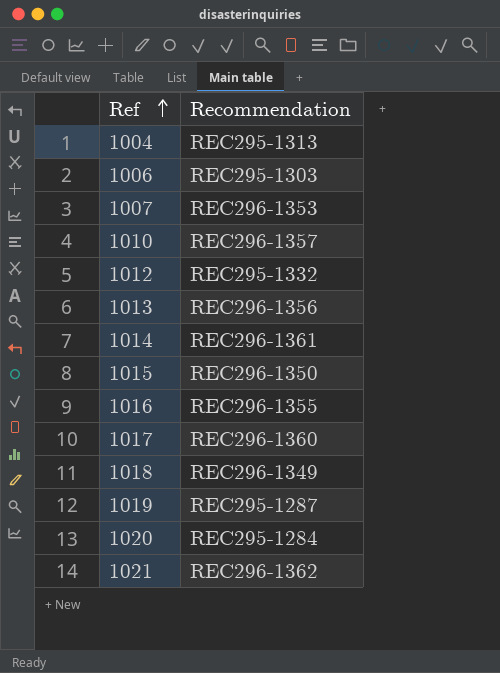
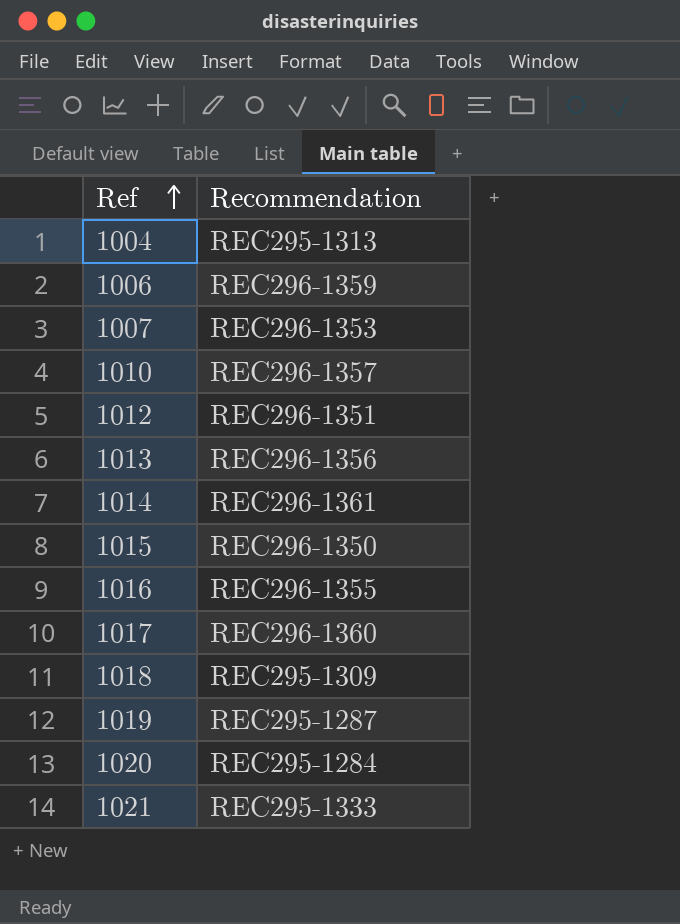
1006 | Recommendation: REC295-1303 -> REC296-1359
1012 | Recommendation: REC295-1332 -> REC296-1351
1018 | Recommendation: REC296-1349 -> REC295-1309
1021 | Recommendation: REC296-1362 -> REC295-1333

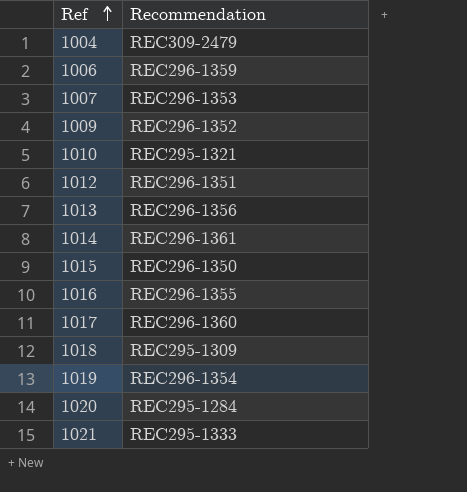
1004 | Recommendation: REC295-1313 -> REC309-2479
row 1009: none -> REC296-1352
1010 | Recommendation: REC296-1357 -> REC295-1321
1019 | Recommendation: REC295-1287 -> REC296-1354

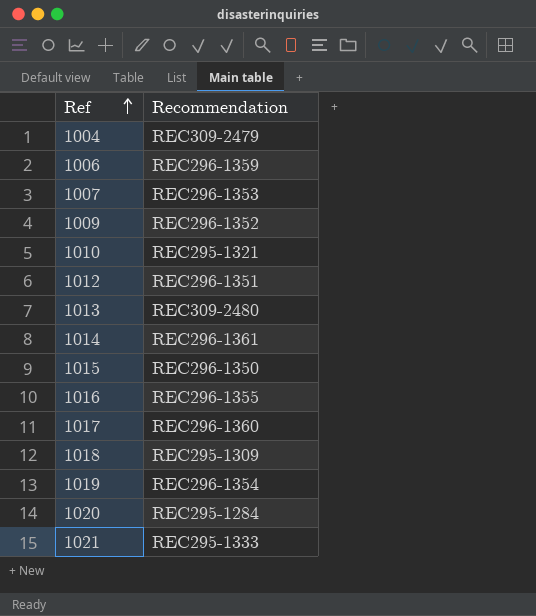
1013 | Recommendation: REC296-1356 -> REC309-2480

